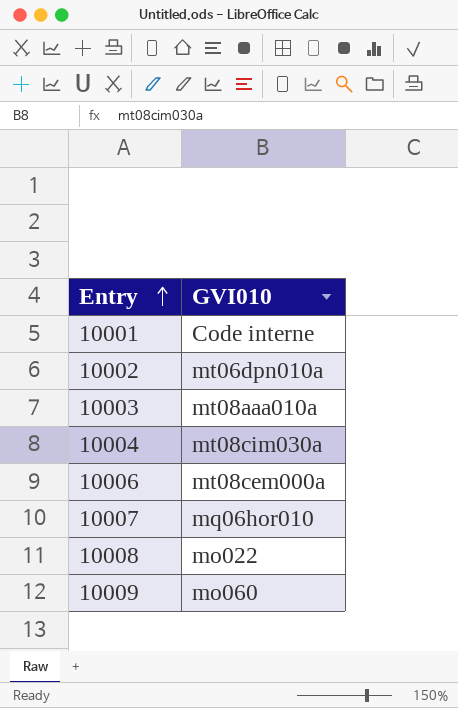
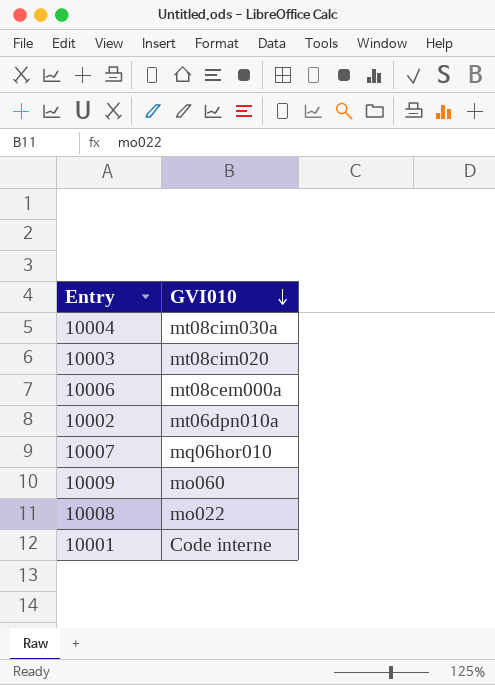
row order: Entry ascending -> GVI010 descending
10003 | GVI010: mt08aaa010a -> mt08cim020

